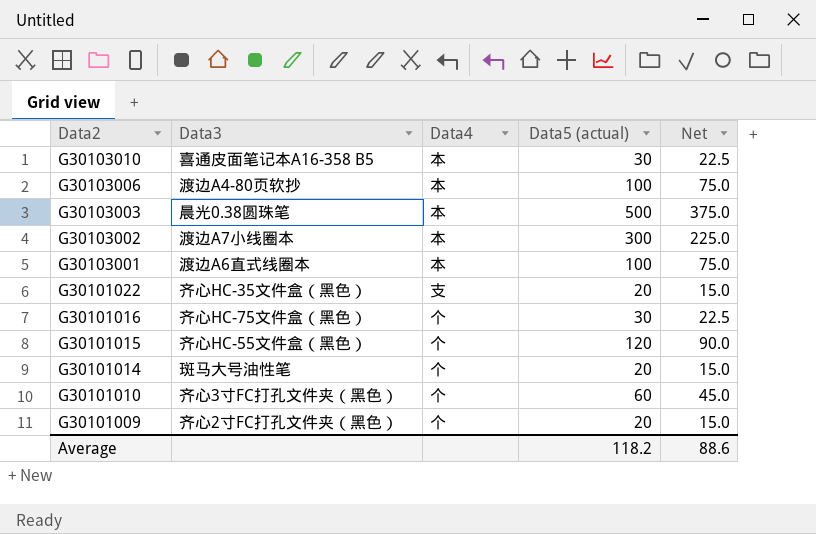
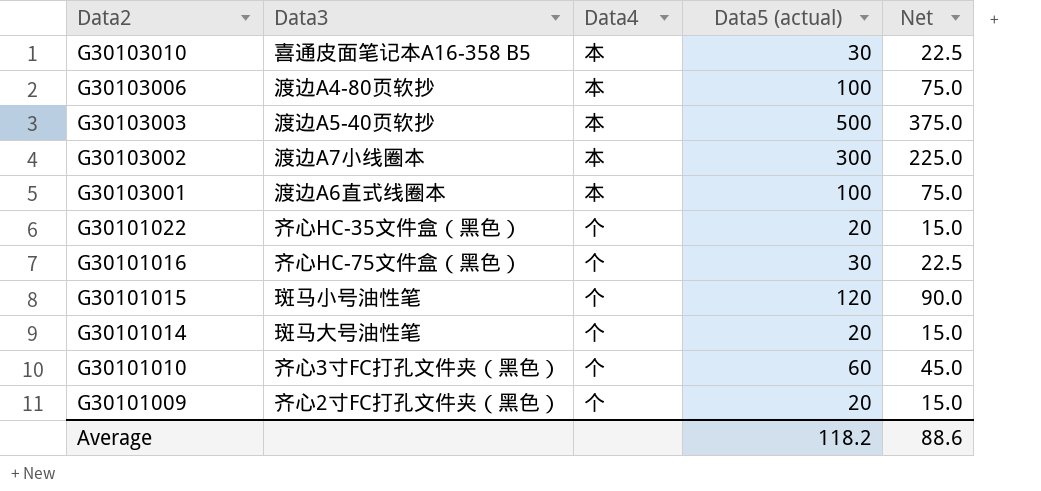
G30103003 | Data3: 晨光0.38圆珠笔 -> 渡边A5-40页软抄
G30101022 | Data4: 支 -> 个
G30101015 | Data3: 齐心HC-55文件盒（黑色） -> 斑马小号油性笔

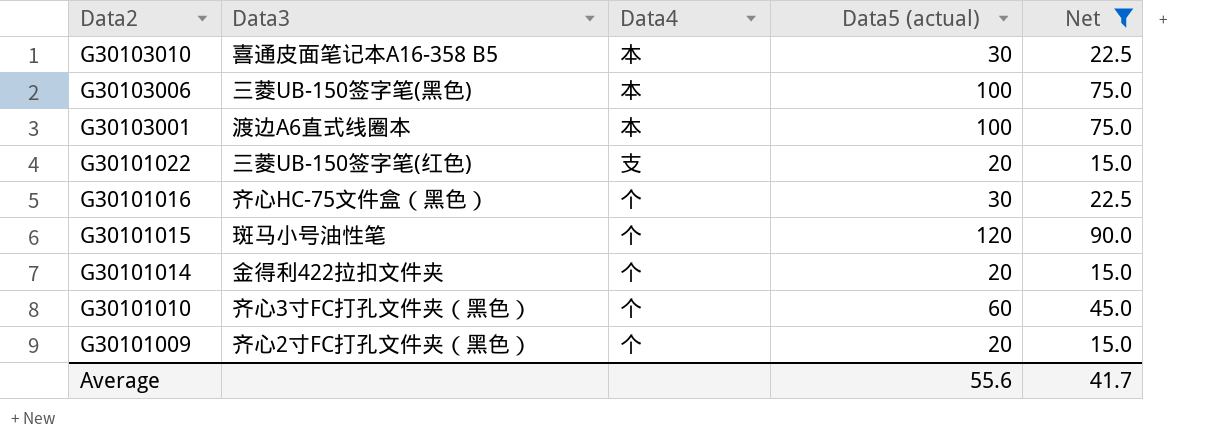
filter: none -> Net <= 90.0
G30103006 | Data3: 渡边A4-80页软抄 -> 三菱UB-150签字笔(黑色)
G30101022 | Data3: 齐心HC-35文件盒（黑色） -> 三菱UB-150签字笔(红色)
G30101022 | Data4: 个 -> 支
G30101014 | Data3: 斑马大号油性笔 -> 金得利422拉扣文件夹
Average | Data5 (actual): 118.2 -> 55.6
Average | Net: 88.6 -> 41.7

